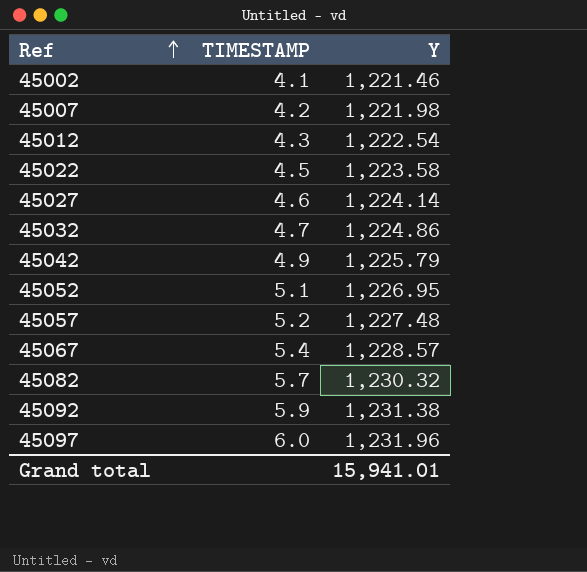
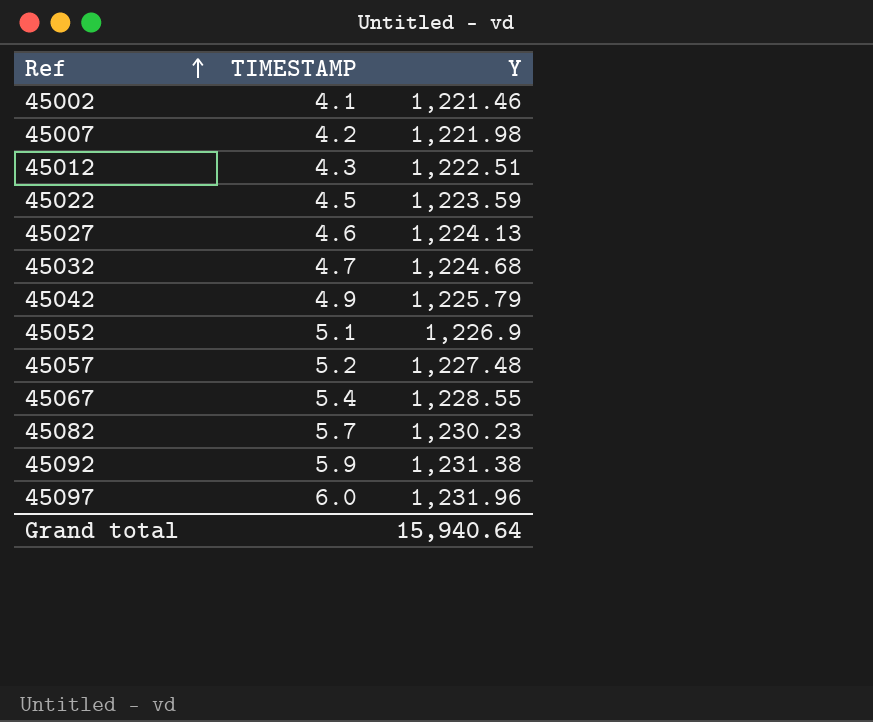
45012 | Y: 1,222.54 -> 1,222.51
45022 | Y: 1,223.58 -> 1,223.59
45027 | Y: 1,224.14 -> 1,224.13
45032 | Y: 1,224.86 -> 1,224.68
45052 | Y: 1,226.95 -> 1,226.9
45067 | Y: 1,228.57 -> 1,228.55
45082 | Y: 1,230.32 -> 1,230.23
Grand total | Y: 15,941.01 -> 15,940.64

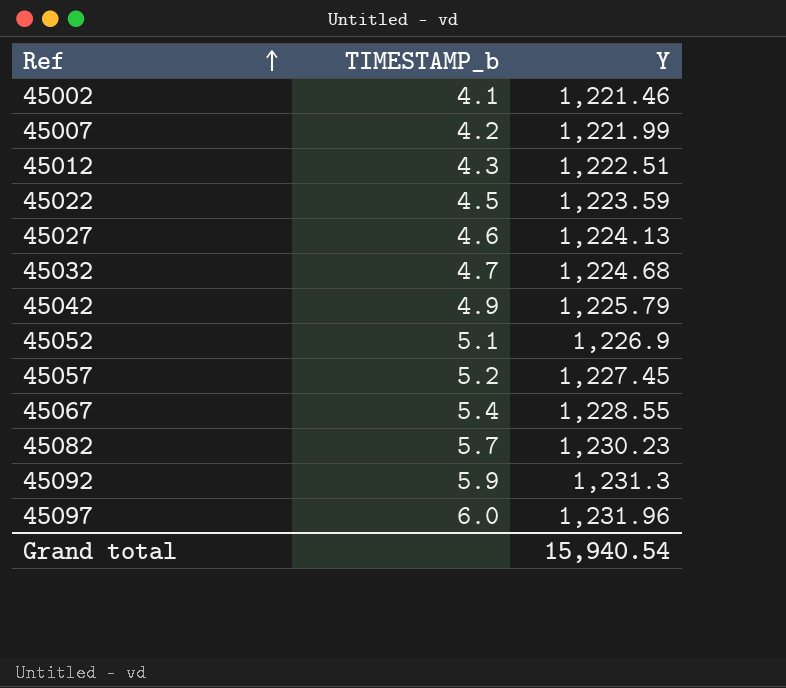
column name: TIMESTAMP -> TIMESTAMP_b
45007 | Y: 1,221.98 -> 1,221.99
45057 | Y: 1,227.48 -> 1,227.45
45092 | Y: 1,231.38 -> 1,231.3
Grand total | Y: 15,940.64 -> 15,940.54

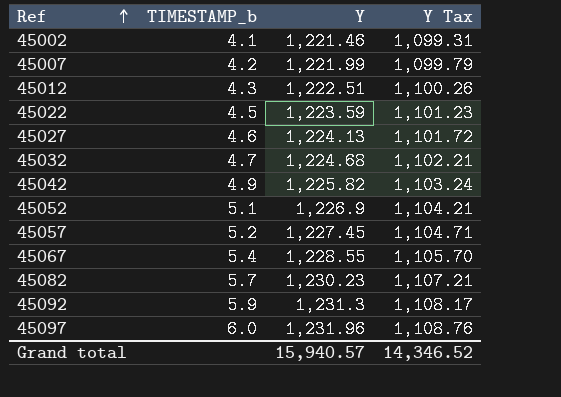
column Y Tax | formula: none -> [Y] * 0.9
45042 | Y: 1,225.79 -> 1,225.82
Grand total | Y: 15,940.54 -> 15,940.57

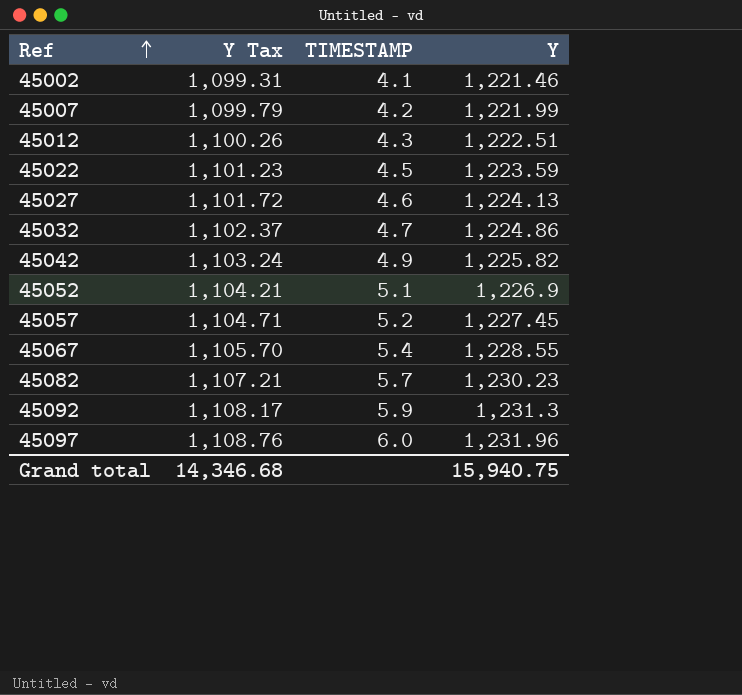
column Y Tax | position: 4 -> 2
column name: TIMESTAMP_b -> TIMESTAMP
45032 | Y Tax: 1,102.21 -> 1,102.37
45032 | Y: 1,224.68 -> 1,224.86
Grand total | Y Tax: 14,346.52 -> 14,346.68
Grand total | Y: 15,940.57 -> 15,940.75

